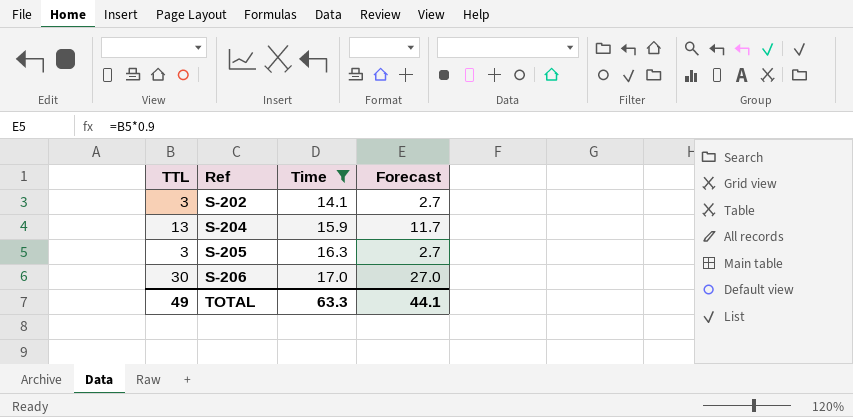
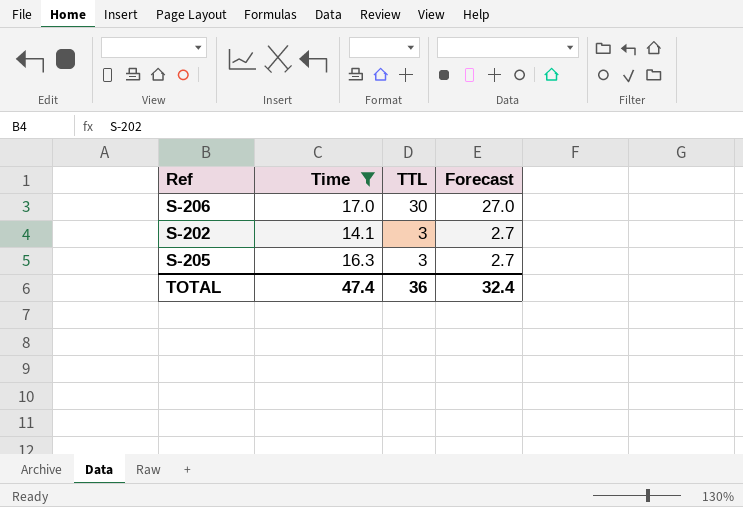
row order: Ref ascending -> TTL descending
column TTL | position: 1 -> 3
row S-204: 13 | 15.9 | 11.7 -> none
TOTAL | Time: 63.3 -> 47.4
TOTAL | TTL: 49 -> 36
TOTAL | Forecast: 44.1 -> 32.4

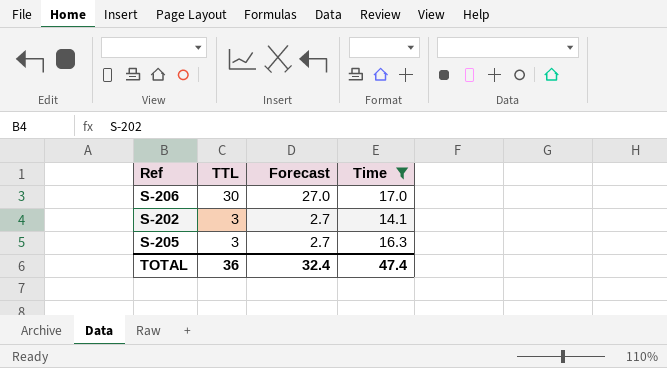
column Time | position: 2 -> 4

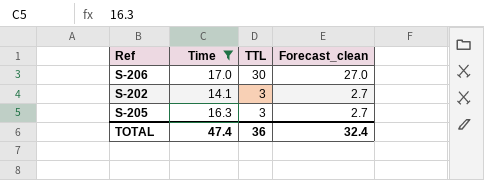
column Time | position: 4 -> 2
column name: Forecast -> Forecast_clean

